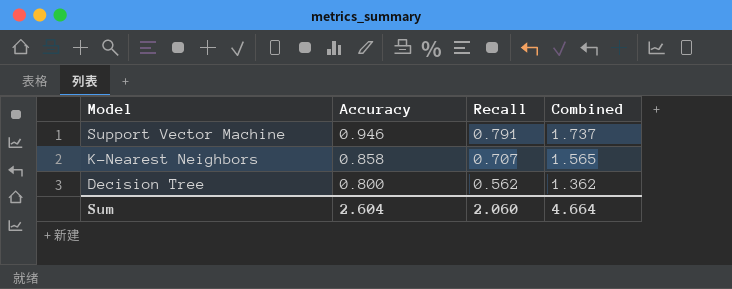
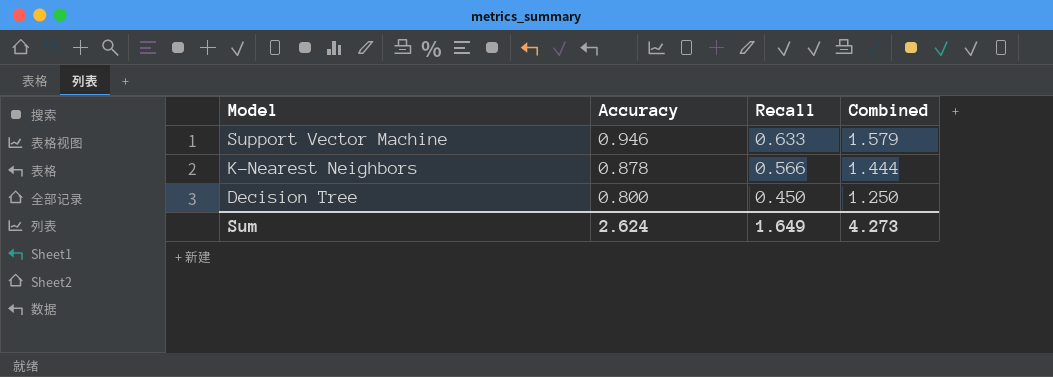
Support Vector Machine | Recall: 0.791 -> 0.633
Support Vector Machine | Combined: 1.737 -> 1.579
K-Nearest Neighbors | Accuracy: 0.858 -> 0.878
K-Nearest Neighbors | Recall: 0.707 -> 0.566
K-Nearest Neighbors | Combined: 1.565 -> 1.444
Decision Tree | Recall: 0.562 -> 0.450
Decision Tree | Combined: 1.362 -> 1.250
Sum | Accuracy: 2.604 -> 2.624
Sum | Recall: 2.060 -> 1.649
Sum | Combined: 4.664 -> 4.273

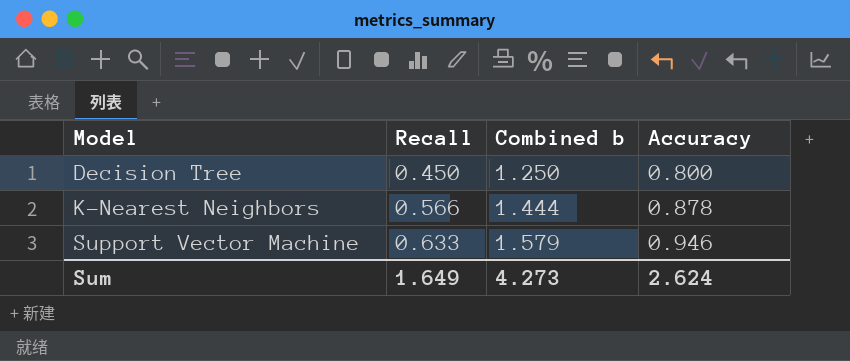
row order: Model descending -> Model ascending
column name: Combined -> Combined b
column Accuracy | position: 2 -> 4

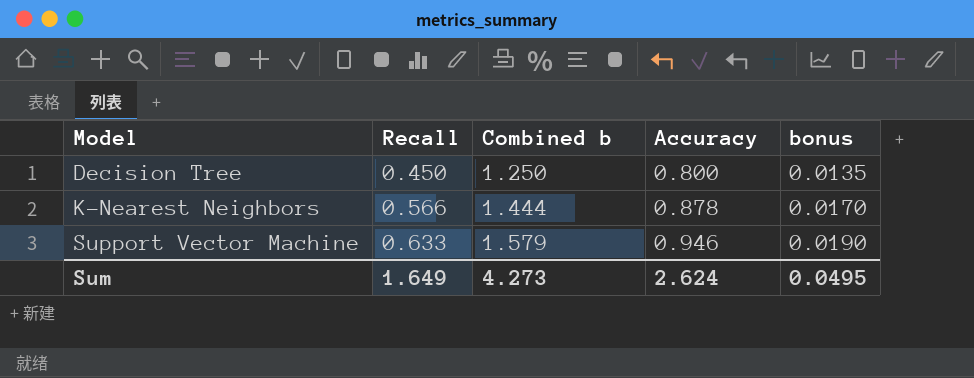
column bonus | formula: none -> [Recall] * 0.03

